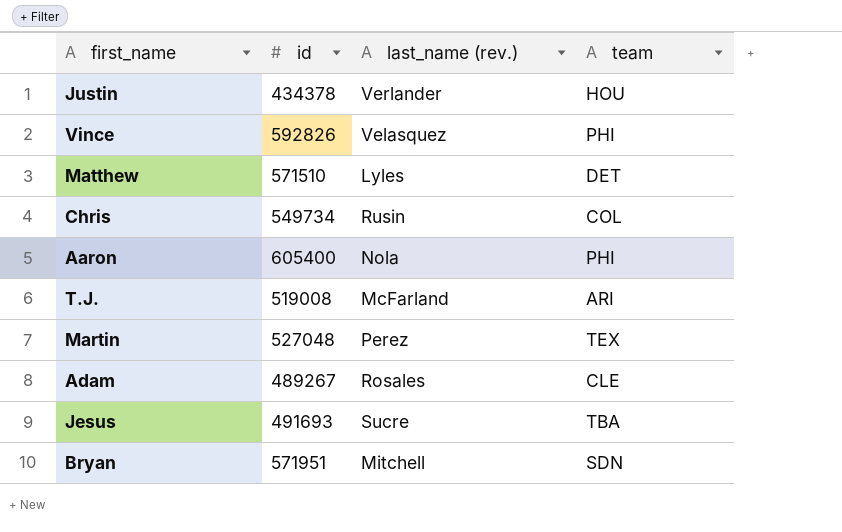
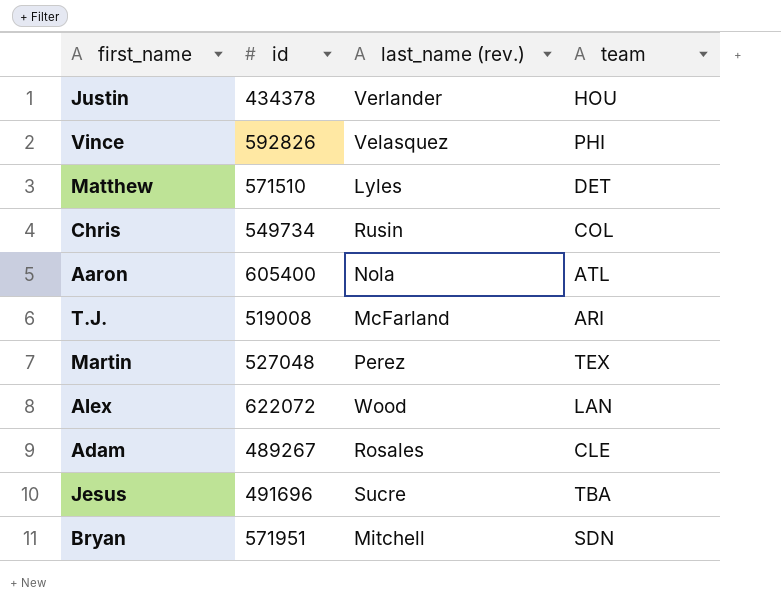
Aaron | team: PHI -> ATL
row Alex: none -> 622072 | Wood | LAN
Jesus | id: 491693 -> 491696

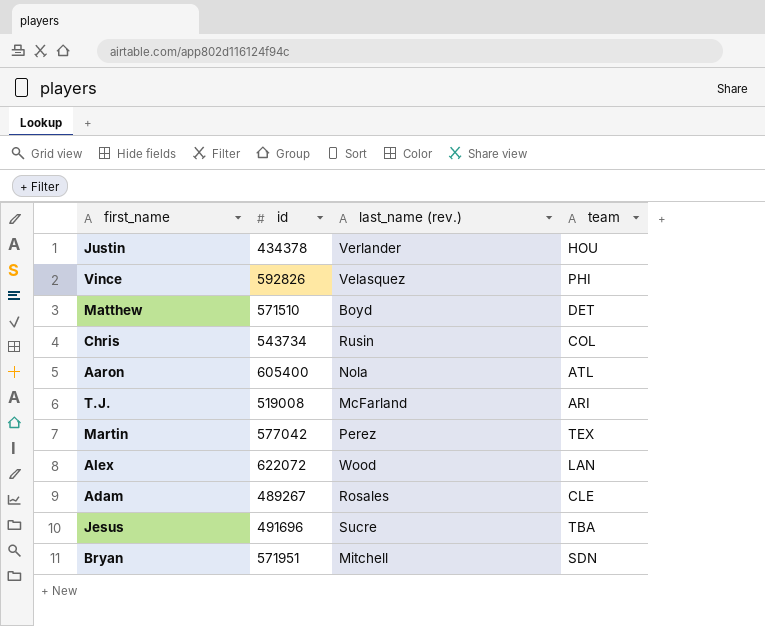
Matthew | last_name (rev.): Lyles -> Boyd
Chris | id: 549734 -> 543734
Martin | id: 527048 -> 577042

